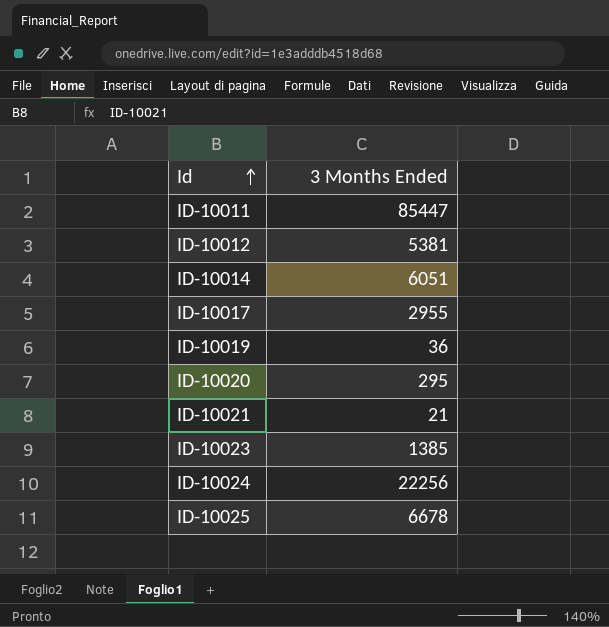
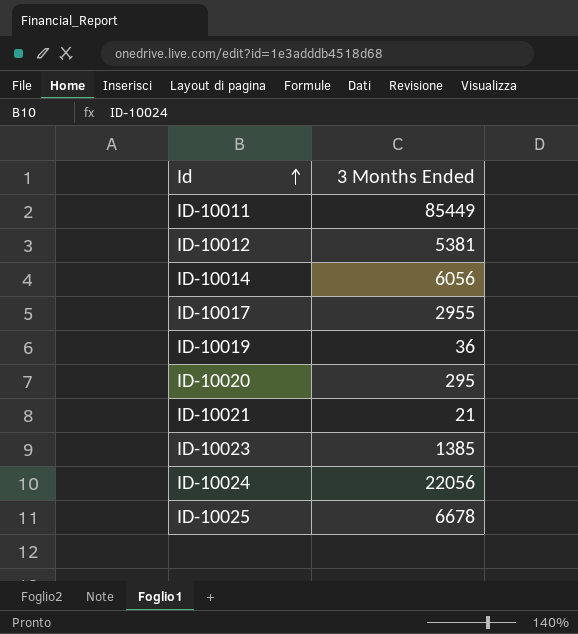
ID-10011 | 3 Months Ended: 85447 -> 85449
ID-10014 | 3 Months Ended: 6051 -> 6056
ID-10024 | 3 Months Ended: 22256 -> 22056

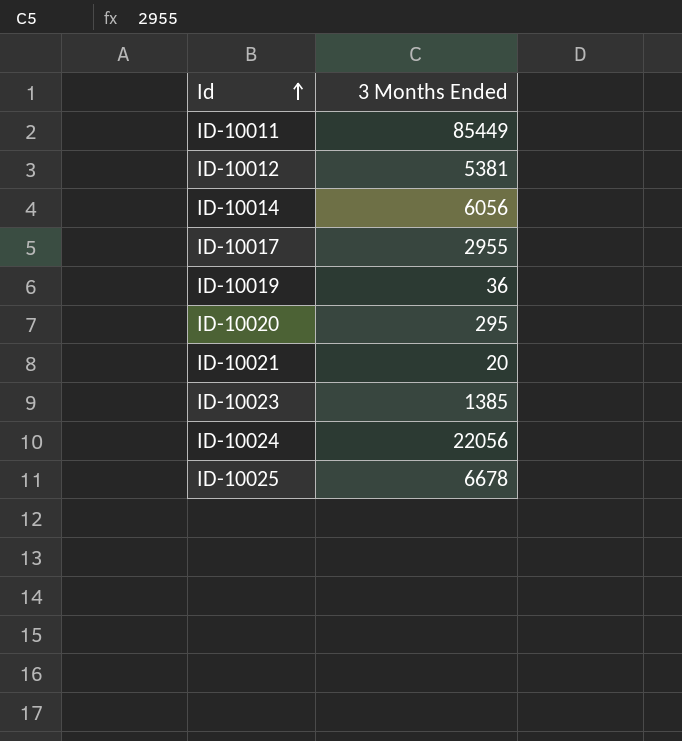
ID-10021 | 3 Months Ended: 21 -> 20

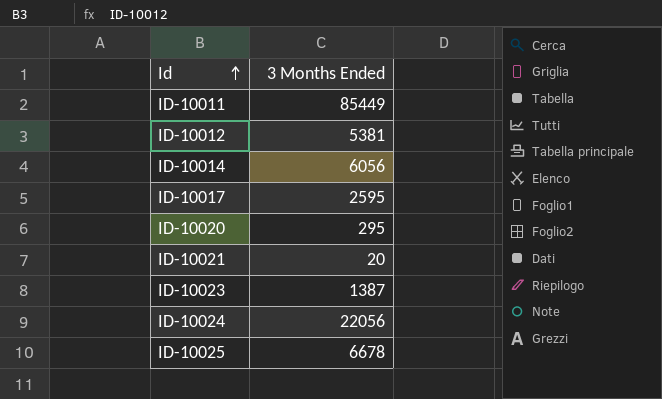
row ID-10019: 36 -> none
ID-10017 | 3 Months Ended: 2955 -> 2595
ID-10023 | 3 Months Ended: 1385 -> 1387

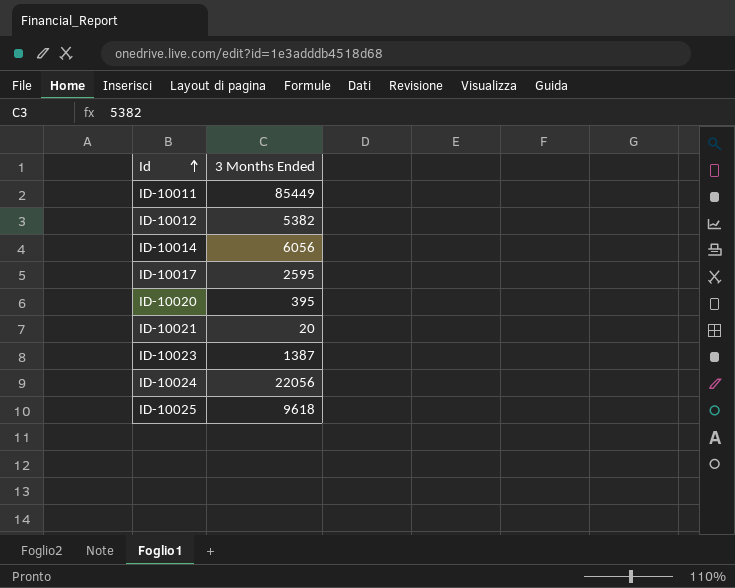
ID-10012 | 3 Months Ended: 5381 -> 5382
ID-10020 | 3 Months Ended: 295 -> 395
ID-10025 | 3 Months Ended: 6678 -> 9618

